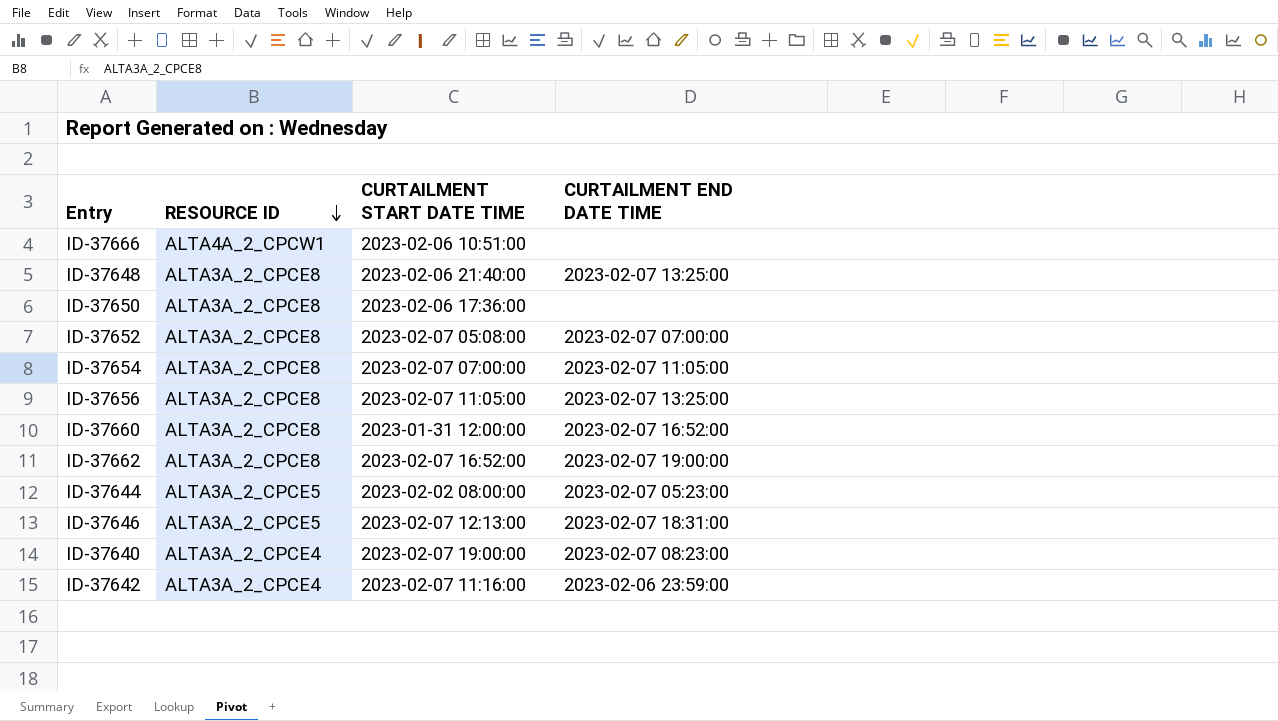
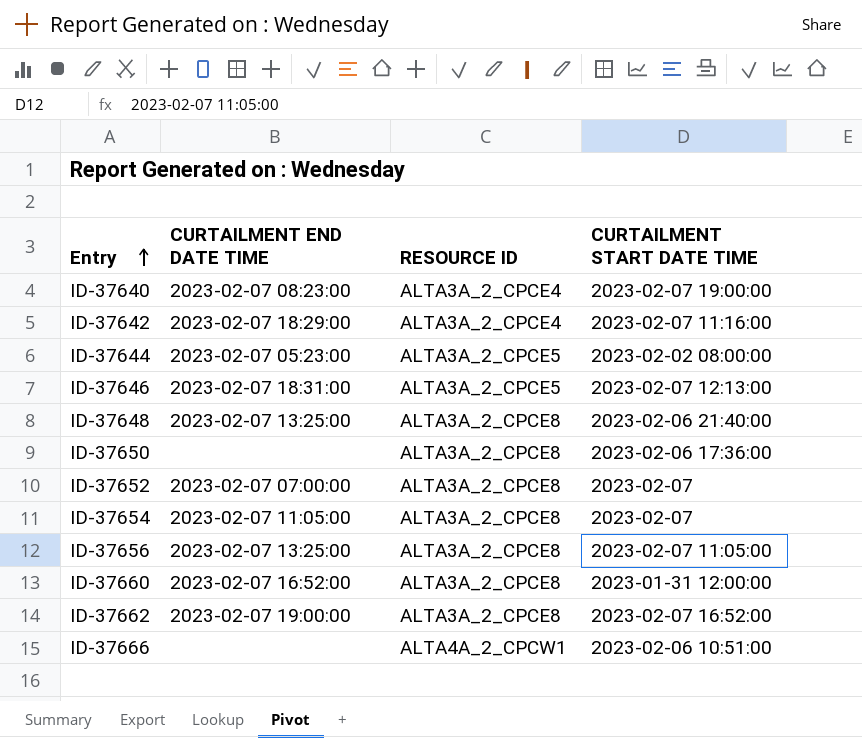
row order: RESOURCE ID descending -> Entry ascending
column CURTAILMENT END DATE TIME | position: 4 -> 2
ID-37642 | CURTAILMENT END DATE TIME: 2023-02-06 23:59:00 -> 2023-02-07 18:29:00
ID-37652 | CURTAILMENT START DATE TIME: 2023-02-07 05:08:00 -> 2023-02-07
ID-37654 | CURTAILMENT START DATE TIME: 2023-02-07 07:00:00 -> 2023-02-07

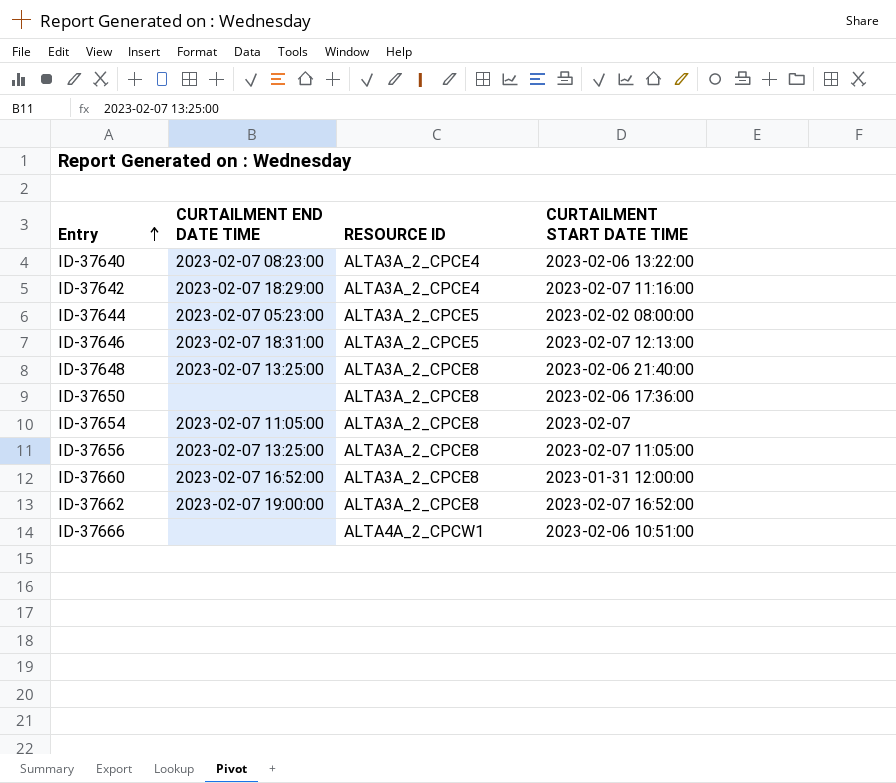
row ID-37652: 2023-02-07 07:00:00 | ALTA3A_2_CPCE8 | 2023-02-07 -> none
ID-37640 | CURTAILMENT START DATE TIME: 2023-02-07 19:00:00 -> 2023-02-06 13:22:00

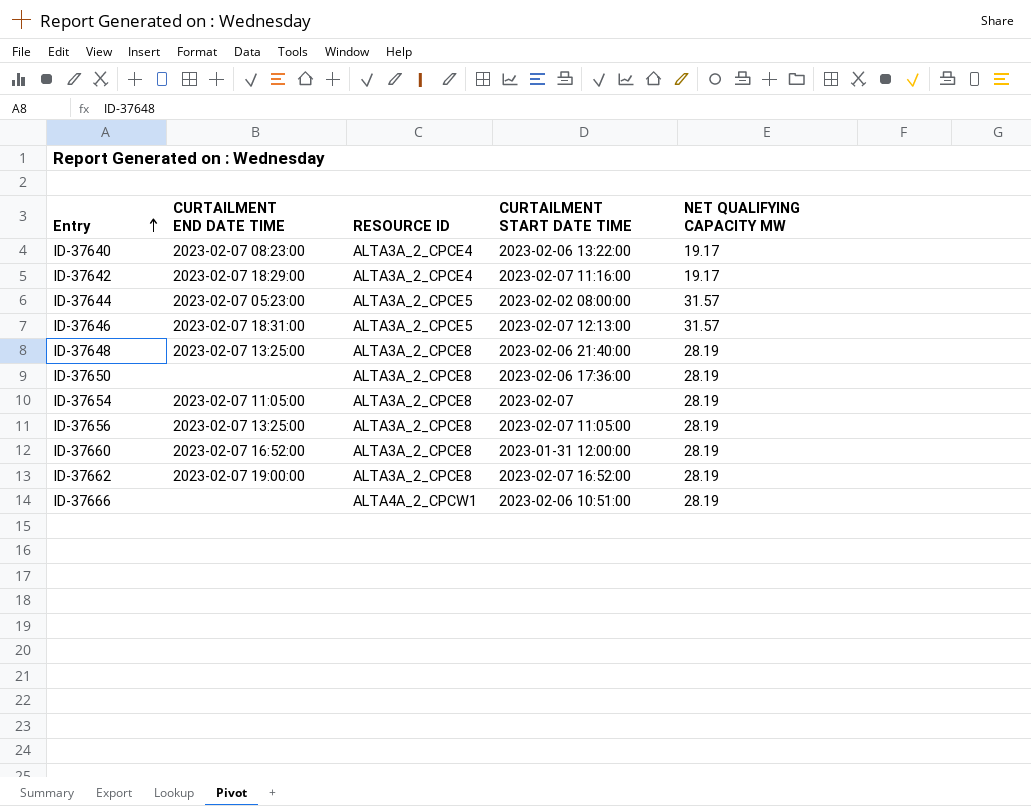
column NET QUALIFYING CAPACITY MW | position: none -> 5

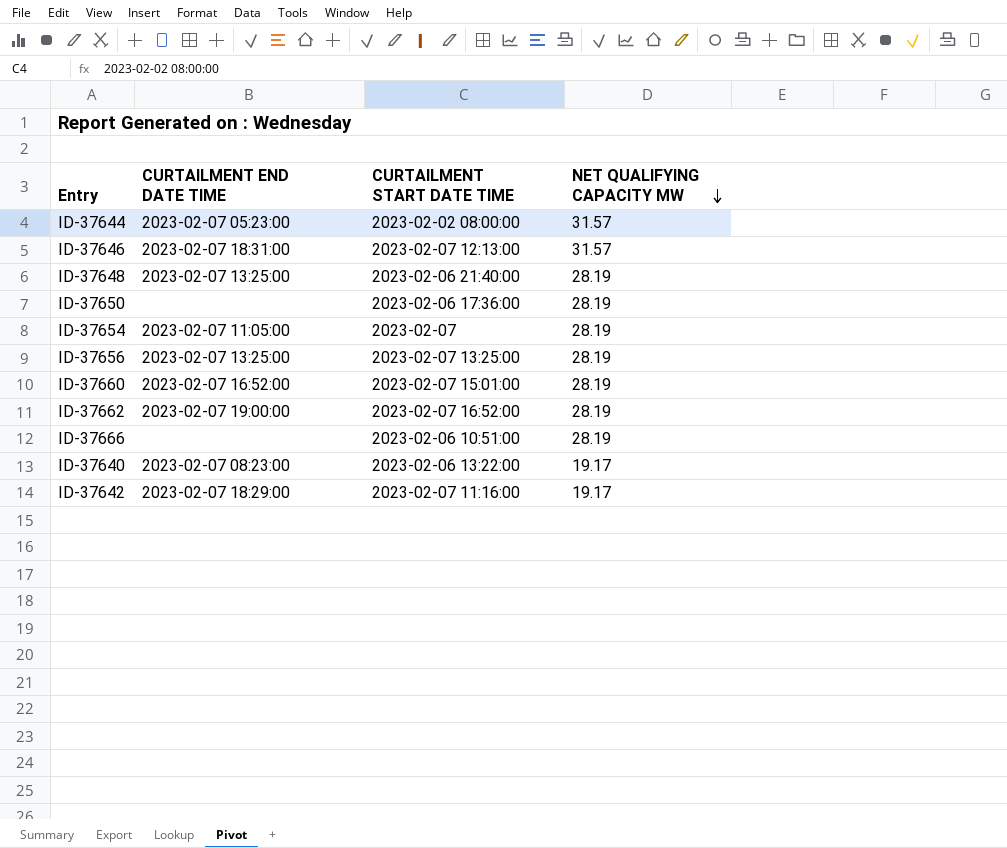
row order: Entry ascending -> NET QUALIFYING CAPACITY MW descending
column RESOURCE ID | position: 3 -> none
ID-37656 | CURTAILMENT START DATE TIME: 2023-02-07 11:05:00 -> 2023-02-07 13:25:00
ID-37660 | CURTAILMENT START DATE TIME: 2023-01-31 12:00:00 -> 2023-02-07 15:01:00

